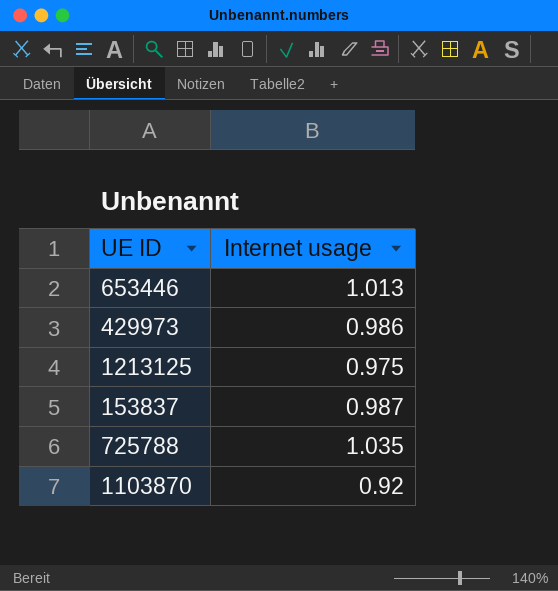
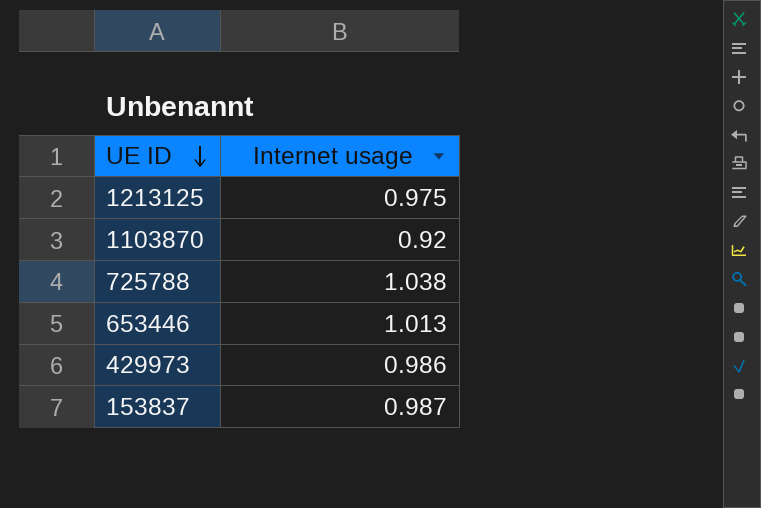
row order: none -> UE ID descending
725788 | Internet usage: 1.035 -> 1.038

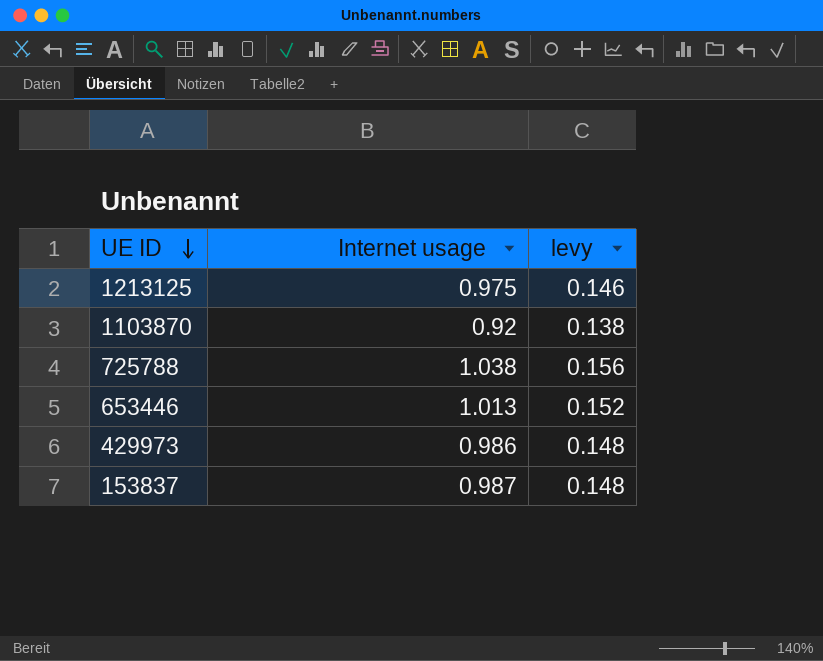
column levy | formula: none -> [Internet usage] * 0.15

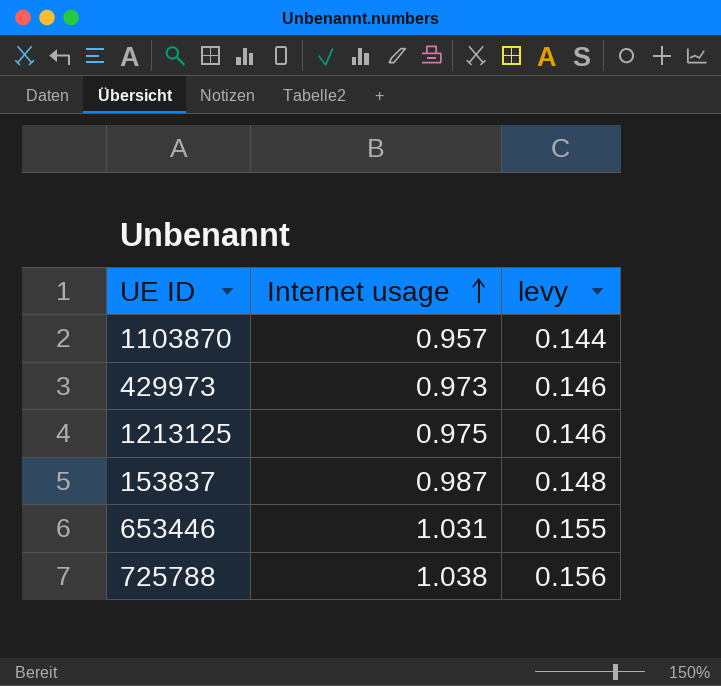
row order: UE ID descending -> Internet usage ascending
1103870 | Internet usage: 0.92 -> 0.957
1103870 | levy: 0.138 -> 0.144
429973 | Internet usage: 0.986 -> 0.973
429973 | levy: 0.148 -> 0.146
653446 | Internet usage: 1.013 -> 1.031
653446 | levy: 0.152 -> 0.155

